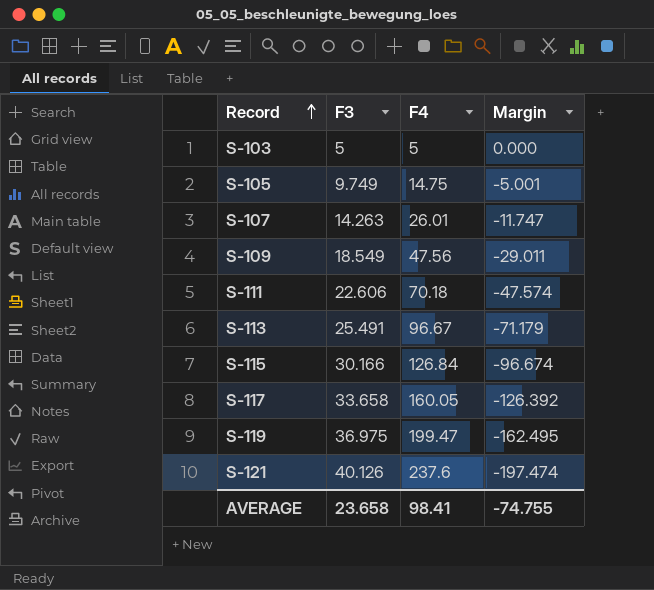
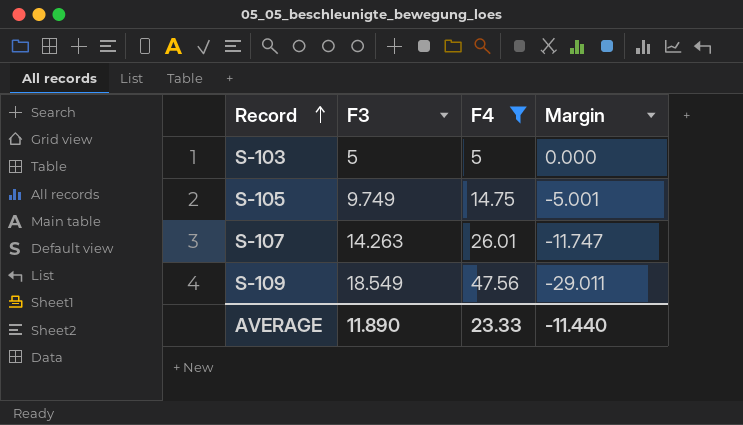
filter: none -> F4 <= 47.56
AVERAGE | F3: 23.658 -> 11.890
AVERAGE | F4: 98.41 -> 23.33
AVERAGE | Margin: -74.755 -> -11.440

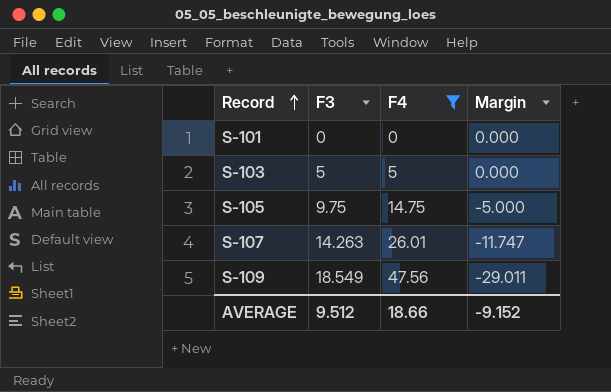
row S-101: none -> 0 | 0 | 0.000
S-105 | F3: 9.749 -> 9.75
S-105 | Margin: -5.001 -> -5.000
AVERAGE | F3: 11.890 -> 9.512
AVERAGE | F4: 23.33 -> 18.66
AVERAGE | Margin: -11.440 -> -9.152

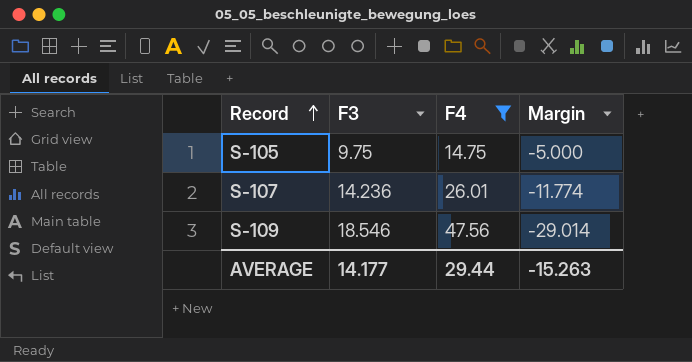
row S-101: 0 | 0 | 0.000 -> none
row S-103: 5 | 5 | 0.000 -> none
S-107 | F3: 14.263 -> 14.236
S-107 | Margin: -11.747 -> -11.774
S-109 | F3: 18.549 -> 18.546
S-109 | Margin: -29.011 -> -29.014
AVERAGE | F3: 9.512 -> 14.177
AVERAGE | F4: 18.66 -> 29.44
AVERAGE | Margin: -9.152 -> -15.263

